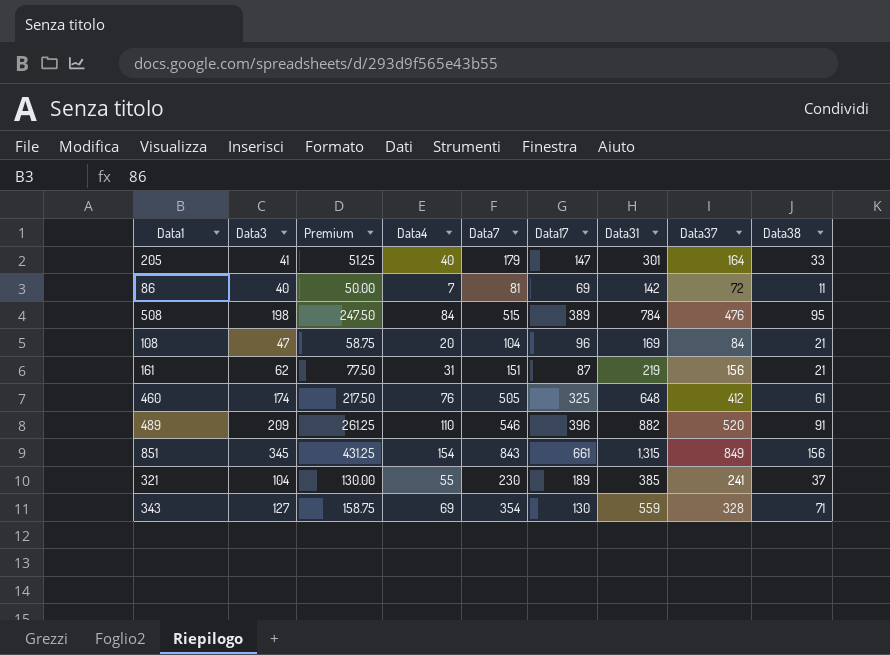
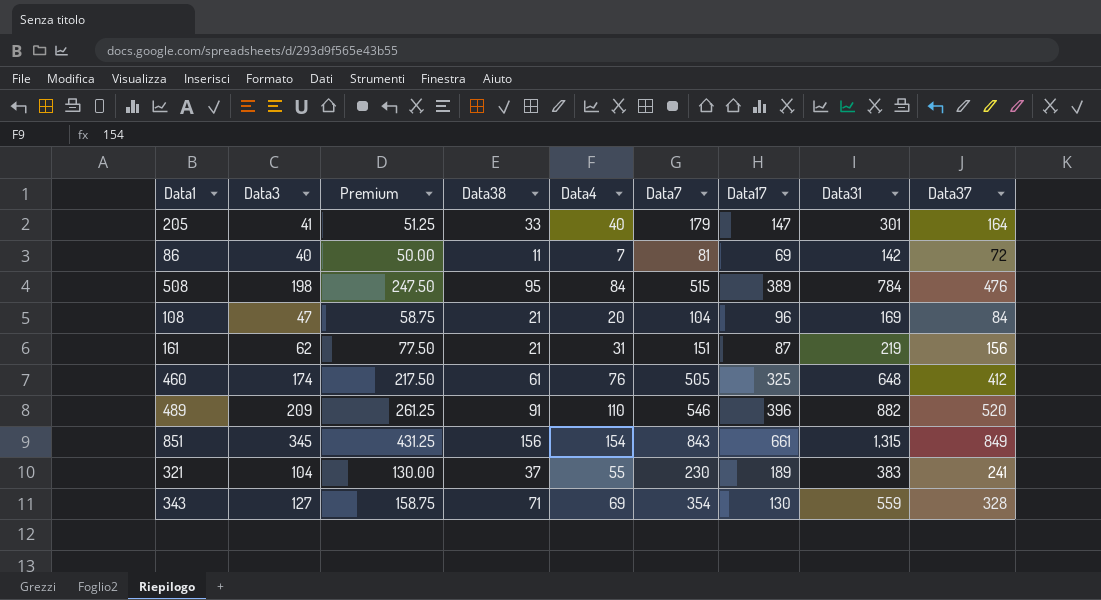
column Data38 | position: 9 -> 4
321 | Data31: 385 -> 383

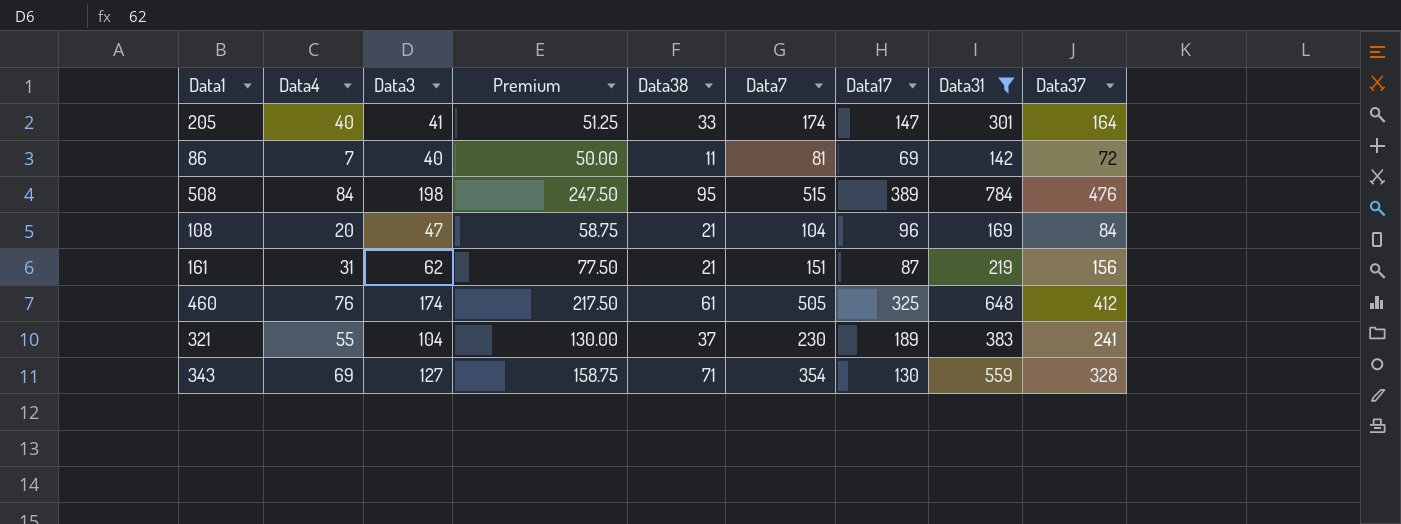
filter: none -> Data31 <= 784
column Data4 | position: 5 -> 2
205 | Data7: 179 -> 174

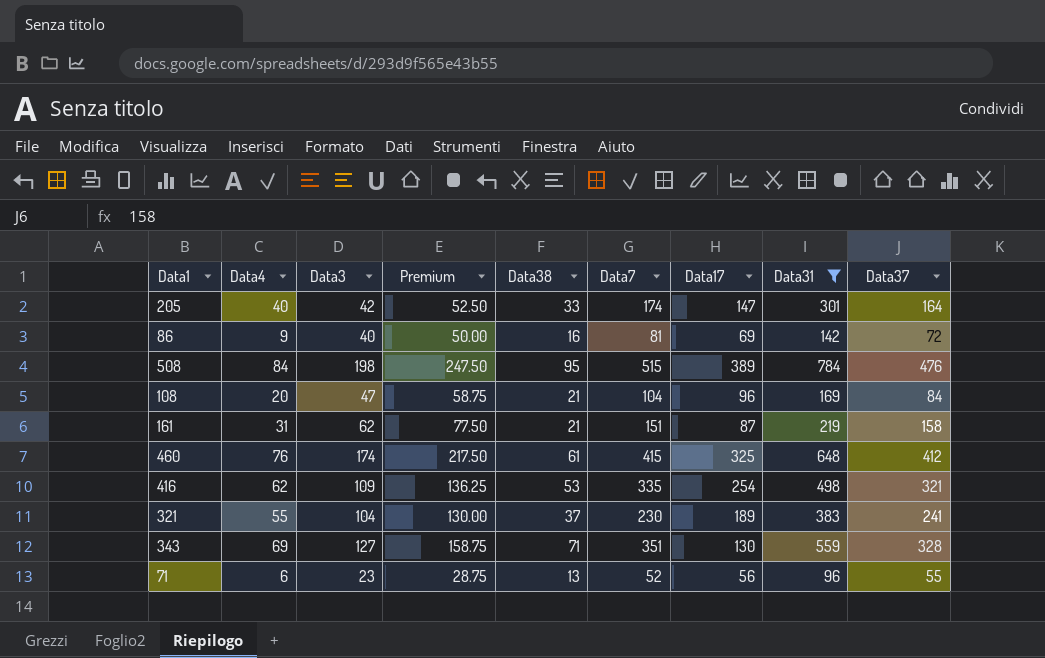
205 | Data3: 41 -> 42
205 | Premium: 51.25 -> 52.50
86 | Data4: 7 -> 9
86 | Data38: 11 -> 16
161 | Data37: 156 -> 158
460 | Data7: 505 -> 415
row 416: none -> 62 | 109 | 136.25 | 53 | 335 | 254 | 498 | 321
343 | Data7: 354 -> 351
row 71: none -> 6 | 23 | 28.75 | 13 | 52 | 56 | 96 | 55

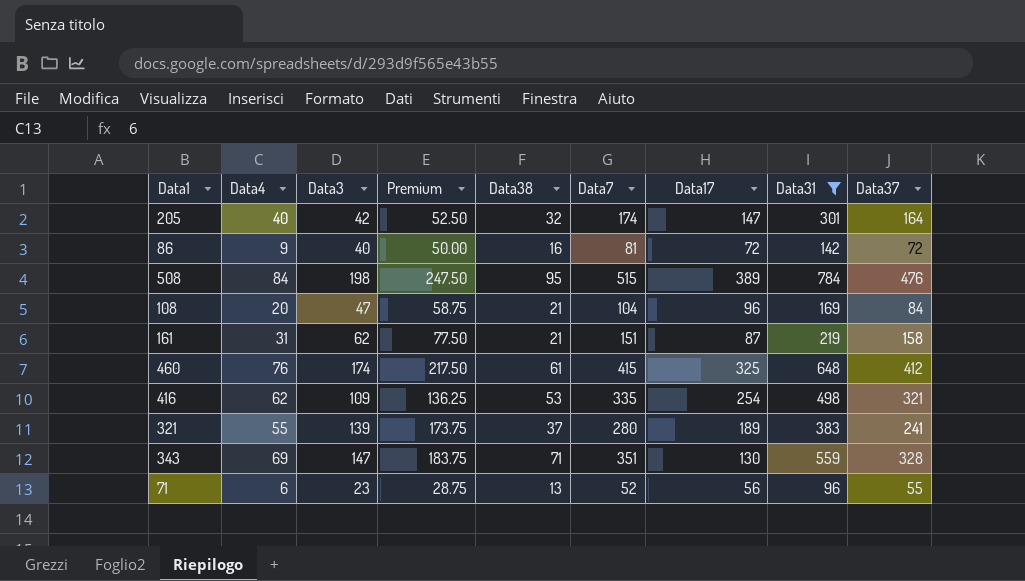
205 | Data38: 33 -> 32
86 | Data17: 69 -> 72
321 | Data3: 104 -> 139
321 | Premium: 130.00 -> 173.75
321 | Data7: 230 -> 280
343 | Data3: 127 -> 147
343 | Premium: 158.75 -> 183.75

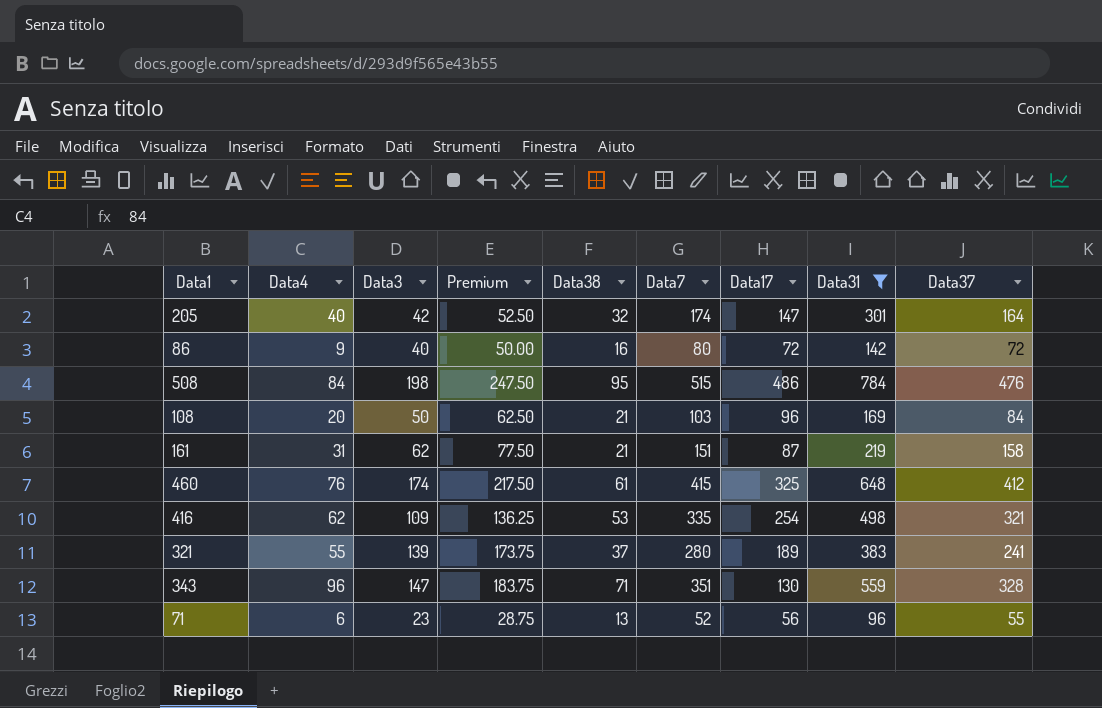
86 | Data7: 81 -> 80
508 | Data17: 389 -> 486
108 | Data3: 47 -> 50
108 | Premium: 58.75 -> 62.50
108 | Data7: 104 -> 103
343 | Data4: 69 -> 96

